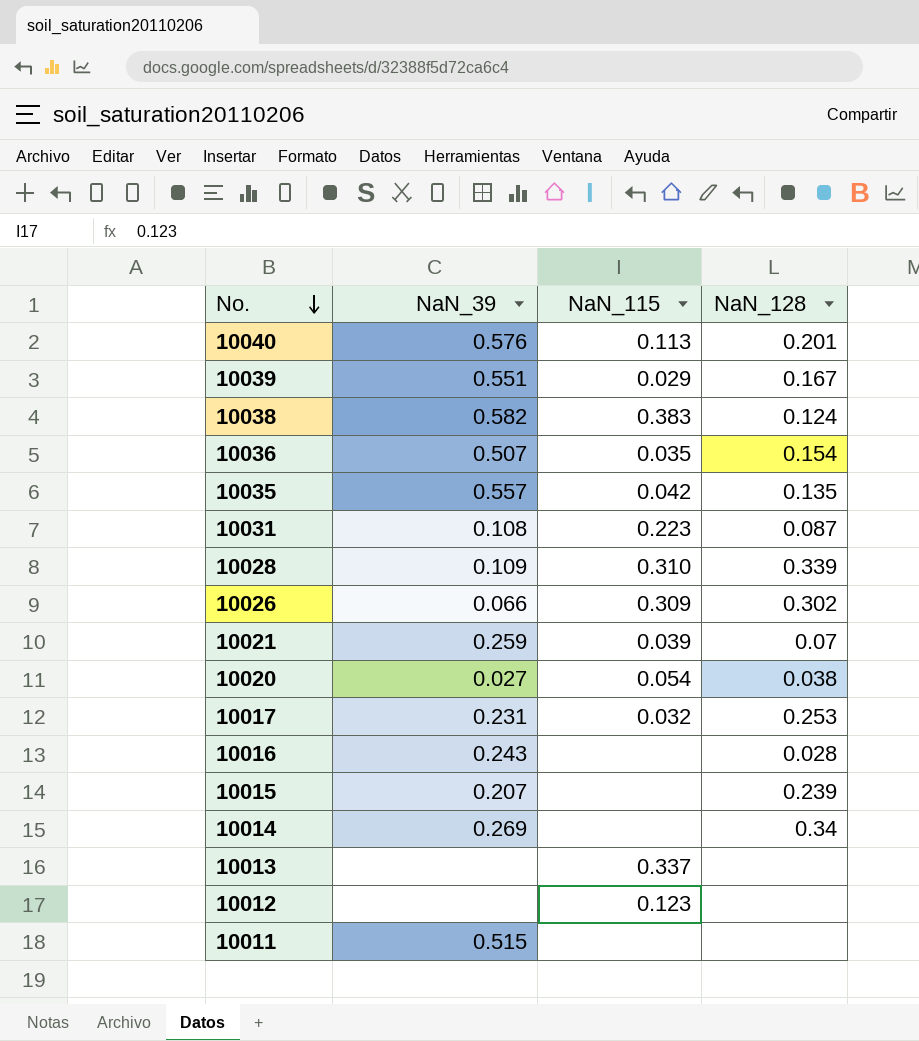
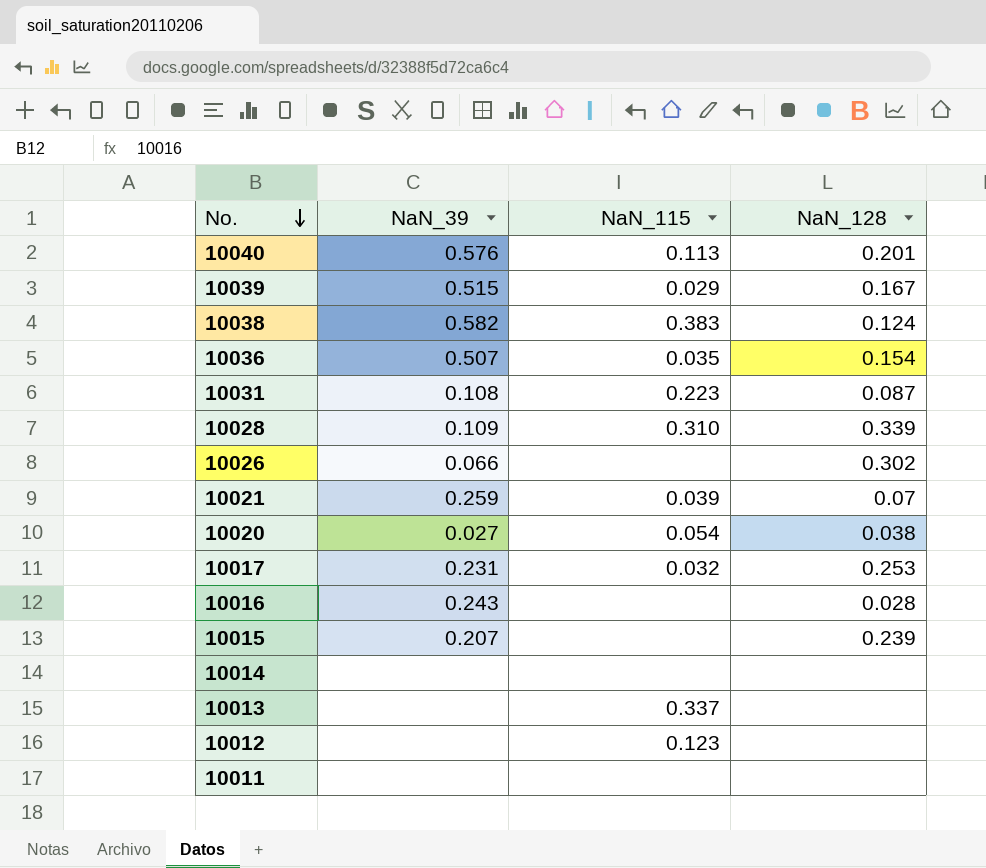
row 10035: 0.557 | 0.042 | 0.135 -> none
10039 | NaN_39: 0.551 -> 0.515
10026 | NaN_115: 0.309 -> none
10014 | NaN_39: 0.269 -> none
10014 | NaN_128: 0.34 -> none
10011 | NaN_39: 0.515 -> none

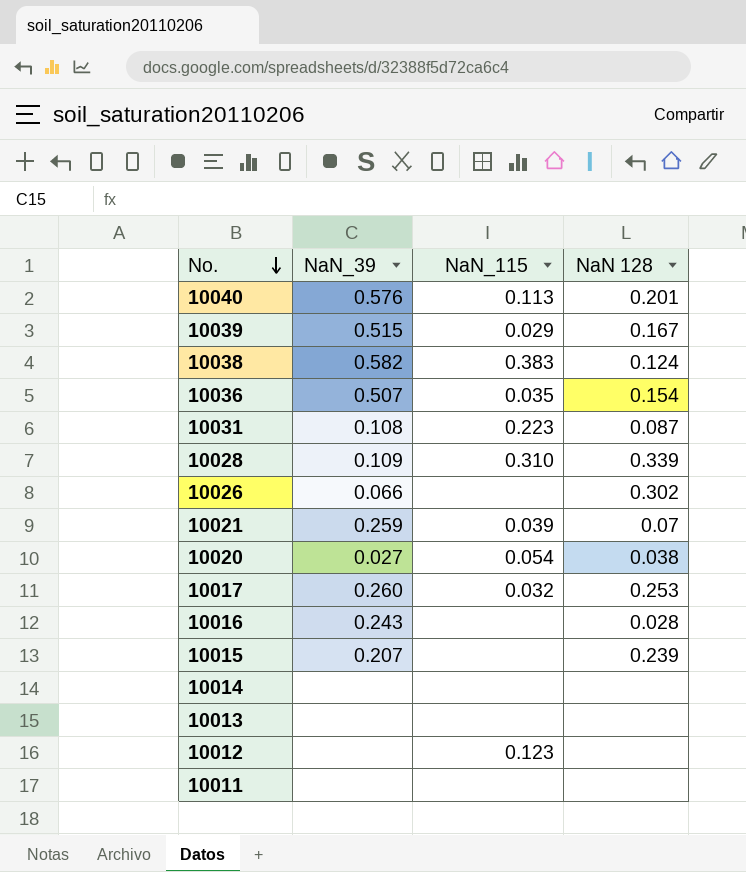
column name: NaN_128 -> NaN 128
10017 | NaN_39: 0.231 -> 0.260
10013 | NaN_115: 0.337 -> none

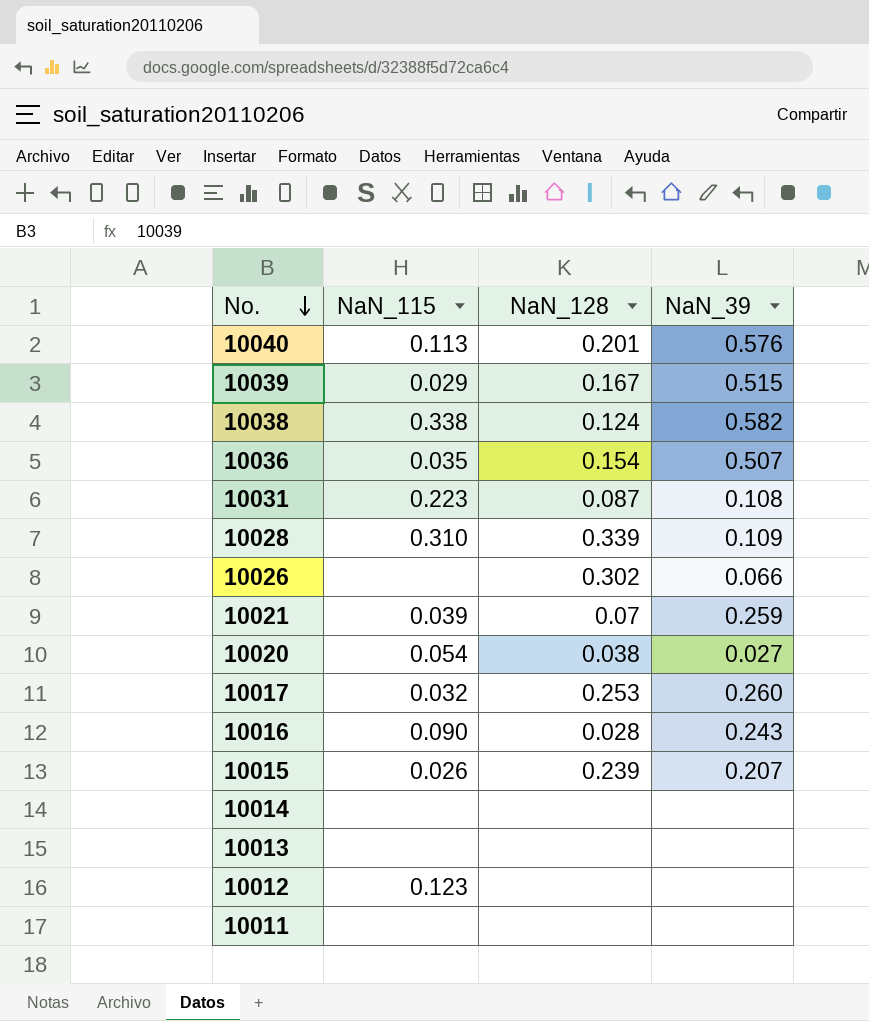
column name: NaN 128 -> NaN_128
column NaN_39 | position: 2 -> 4
10038 | NaN_115: 0.383 -> 0.338
10016 | NaN_115: none -> 0.090
10015 | NaN_115: none -> 0.026

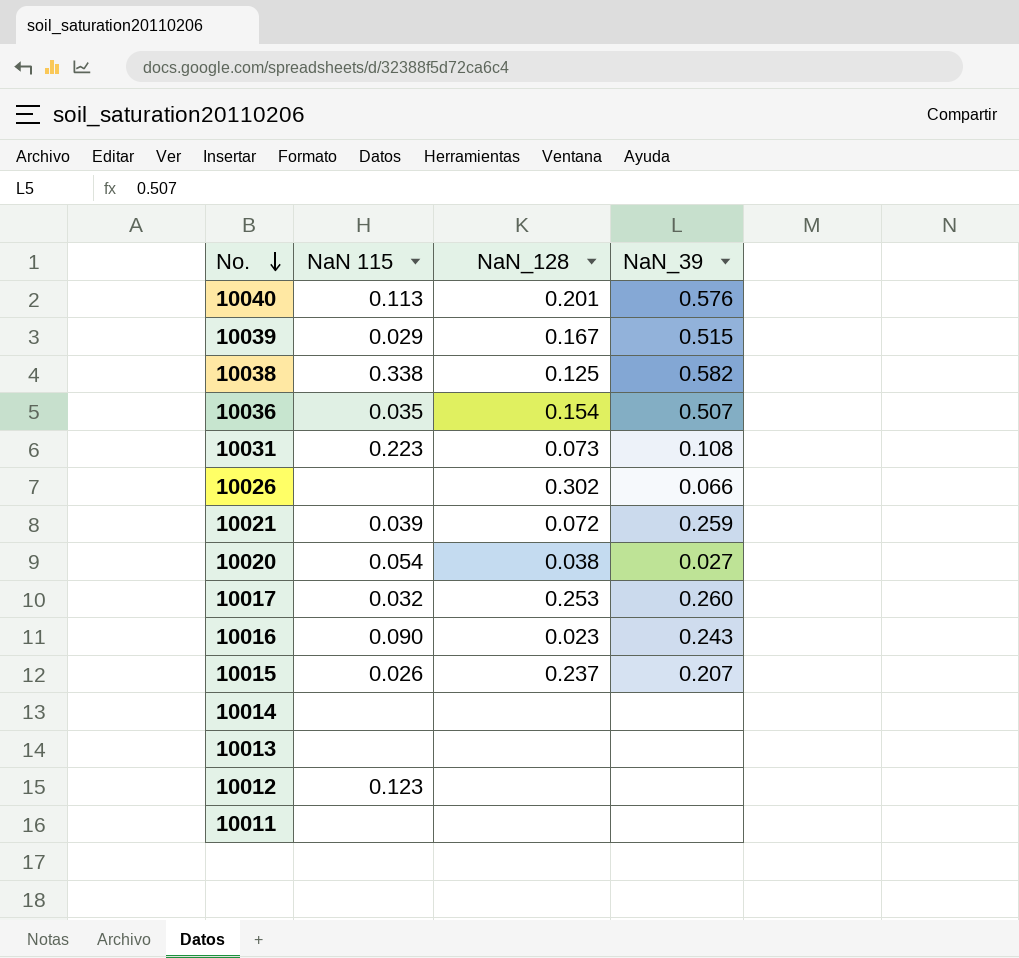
column name: NaN_115 -> NaN 115
row 10028: 0.310 | 0.339 | 0.109 -> none
10038 | NaN_128: 0.124 -> 0.125
10031 | NaN_128: 0.087 -> 0.073
10021 | NaN_128: 0.07 -> 0.072
10016 | NaN_128: 0.028 -> 0.023
10015 | NaN_128: 0.239 -> 0.237

